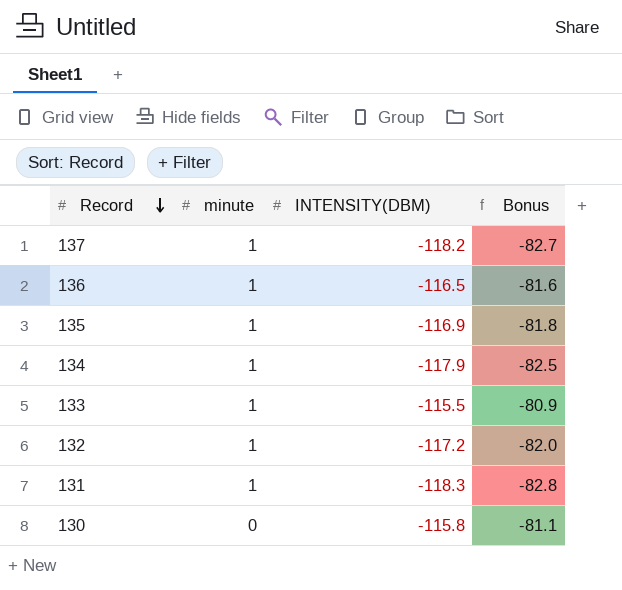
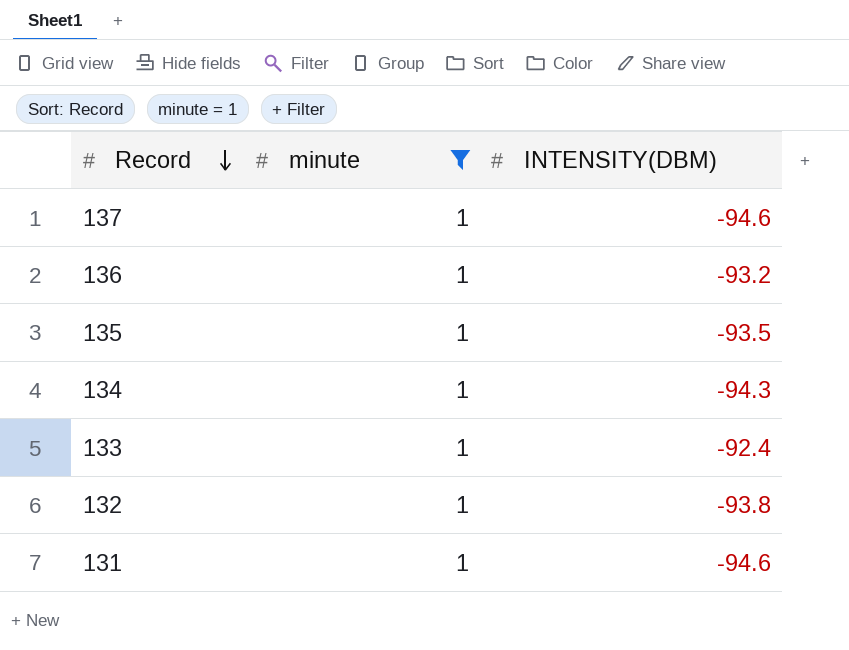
filter: none -> minute = 1
column Bonus | formula: [INTENSITY(DBM)] * 0.7 -> none
137 | INTENSITY(DBM): -118.2 -> -94.6
136 | INTENSITY(DBM): -116.5 -> -93.2
135 | INTENSITY(DBM): -116.9 -> -93.5
134 | INTENSITY(DBM): -117.9 -> -94.3
133 | INTENSITY(DBM): -115.5 -> -92.4
132 | INTENSITY(DBM): -117.2 -> -93.8
131 | INTENSITY(DBM): -118.3 -> -94.6

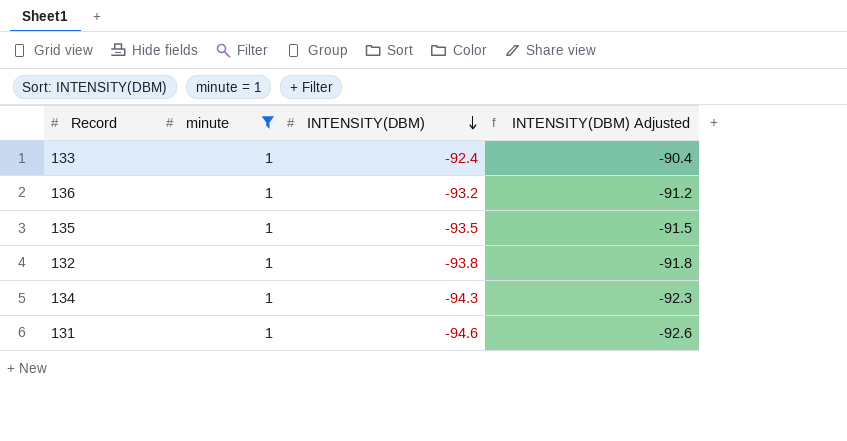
row order: Record descending -> INTENSITY(DBM) descending
column INTENSITY(DBM) Adjusted | formula: none -> [INTENSITY(DBM)] + 2
row 137: 1 | -94.6 -> none

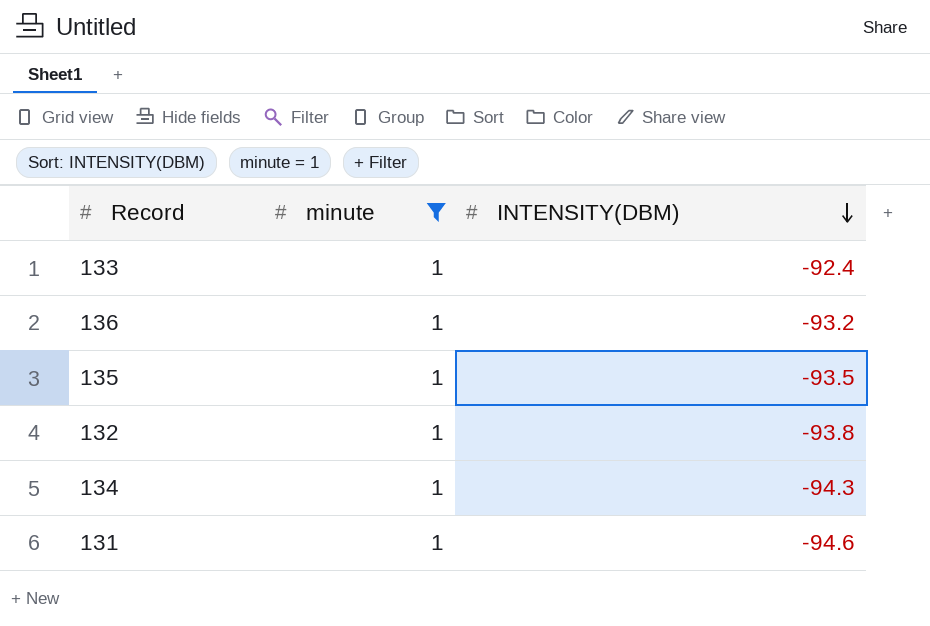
column INTENSITY(DBM) Adjusted | formula: [INTENSITY(DBM)] + 2 -> none

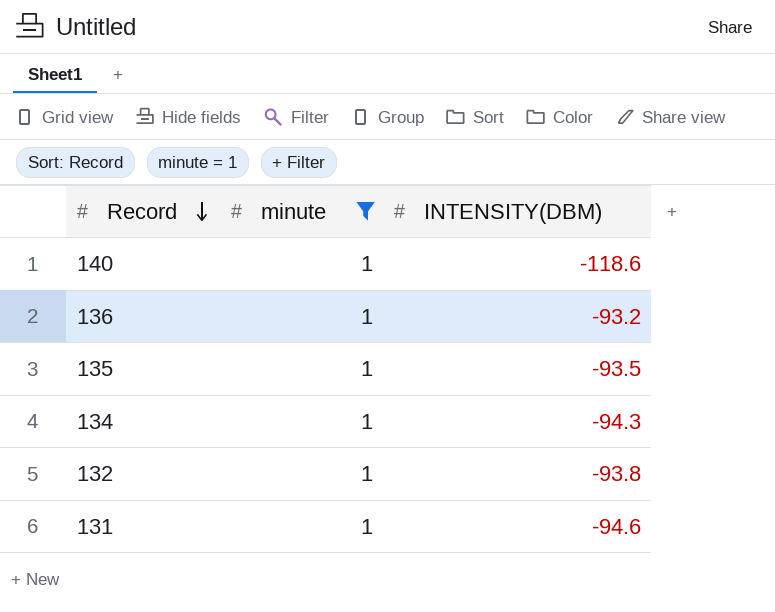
row order: INTENSITY(DBM) descending -> Record descending
row 133: 1 | -92.4 -> none
row 140: none -> 1 | -118.6

